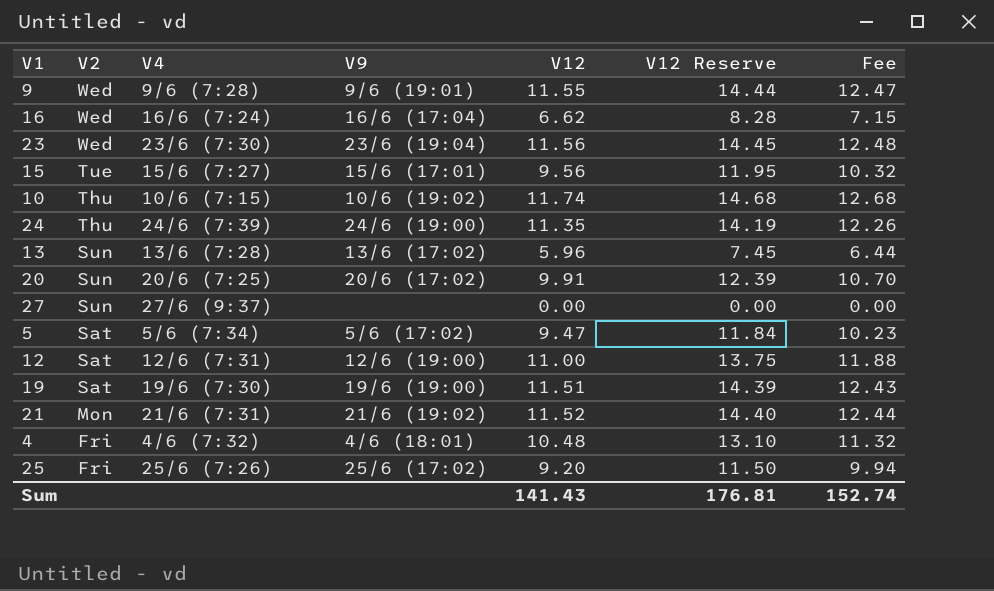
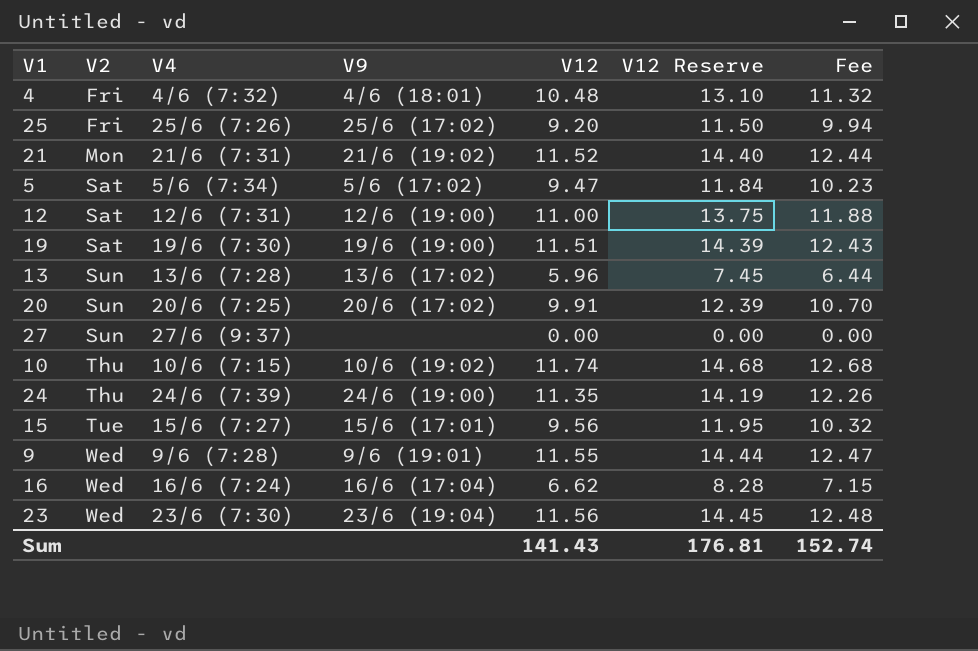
row order: V2 descending -> V2 ascending

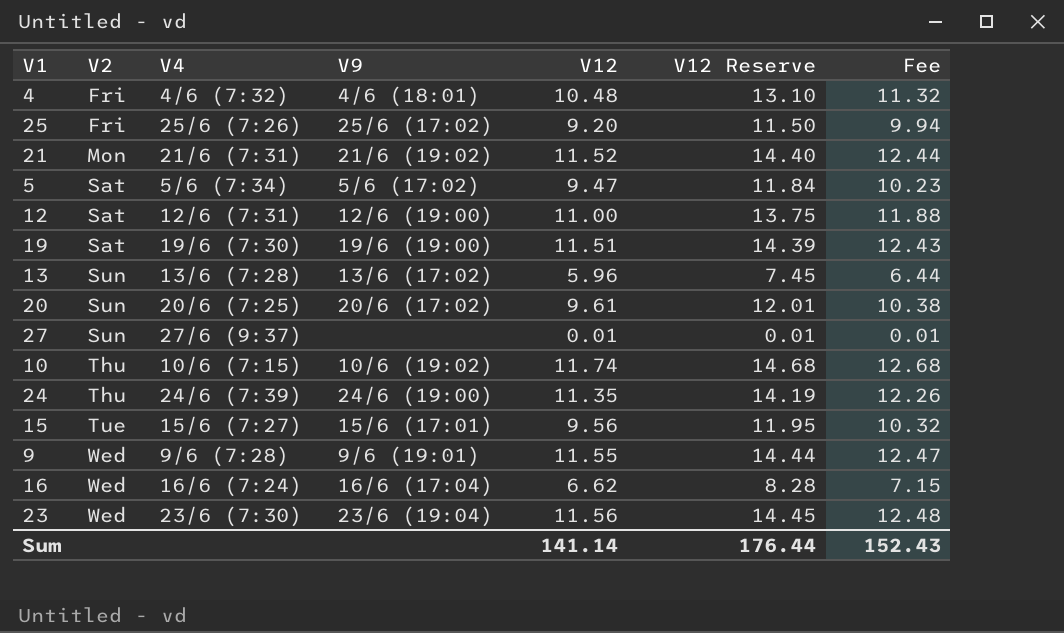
20 | V12: 9.91 -> 9.61
20 | V12 Reserve: 12.39 -> 12.01
20 | Fee: 10.70 -> 10.38
27 | V12: 0.00 -> 0.01
27 | V12 Reserve: 0.00 -> 0.01
27 | Fee: 0.00 -> 0.01
Sum | V12: 141.43 -> 141.14
Sum | V12 Reserve: 176.81 -> 176.44
Sum | Fee: 152.74 -> 152.43

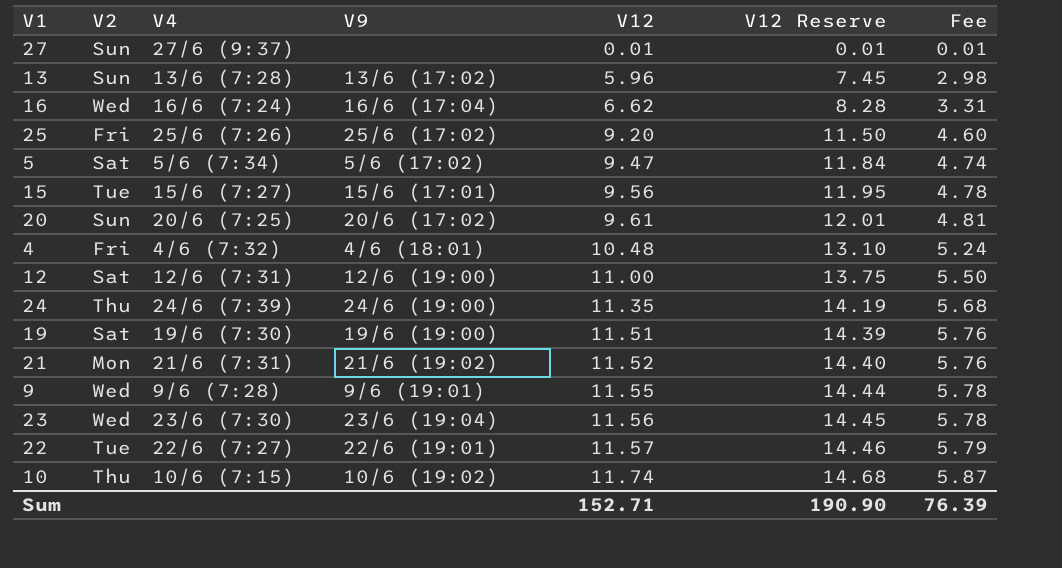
row order: V2 ascending -> V12 ascending
column Fee | formula: [V12] * 1.08 -> [V12] * 0.5
row 22: none -> Tue | 22/6 (7:27) | 22/6 (19:01) | 11.57 | 14.46 | 5.79
Sum | V12: 141.14 -> 152.71
Sum | V12 Reserve: 176.44 -> 190.90
Sum | Fee: 152.43 -> 76.39

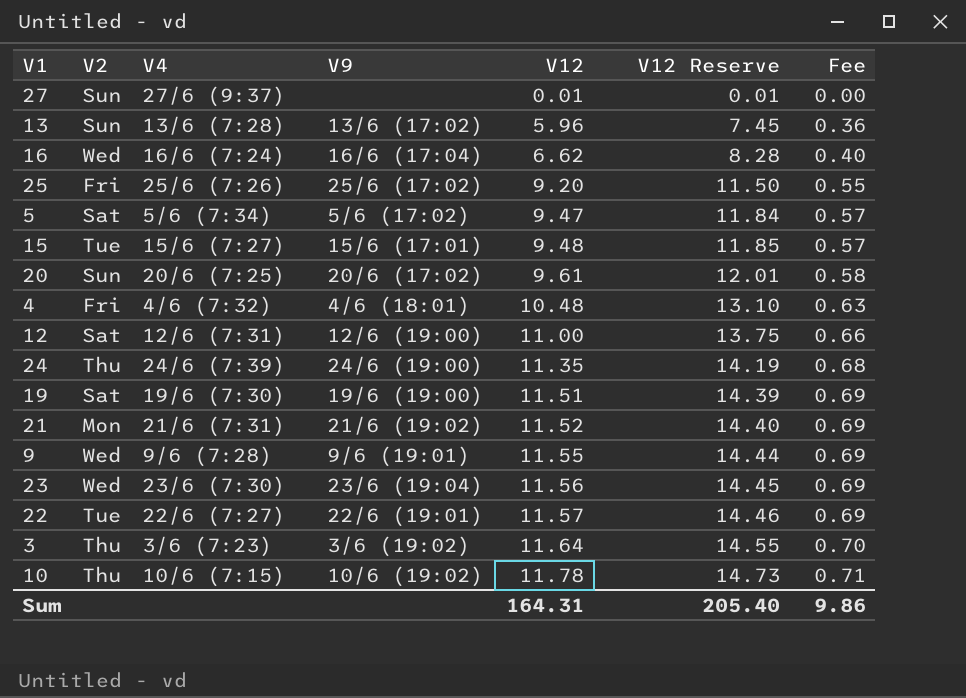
column Fee | formula: [V12] * 0.5 -> [V12] * 0.06
15 | V12: 9.56 -> 9.48
15 | V12 Reserve: 11.95 -> 11.85
row 3: none -> Thu | 3/6 (7:23) | 3/6 (19:02) | 11.64 | 14.55 | 0.70
10 | V12: 11.74 -> 11.78
10 | V12 Reserve: 14.68 -> 14.73
Sum | V12: 152.71 -> 164.31
Sum | V12 Reserve: 190.90 -> 205.40
Sum | Fee: 76.39 -> 9.86

